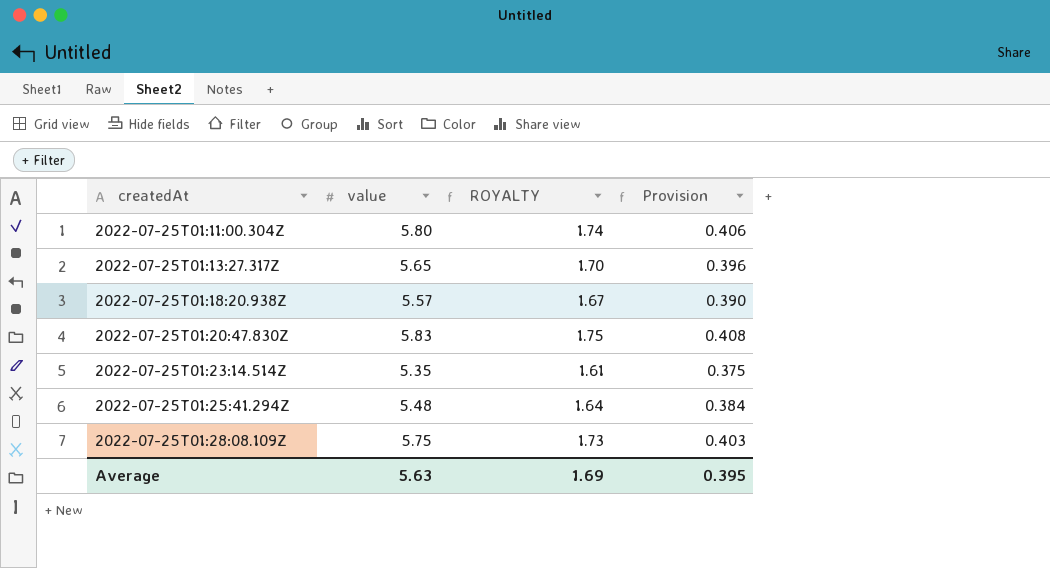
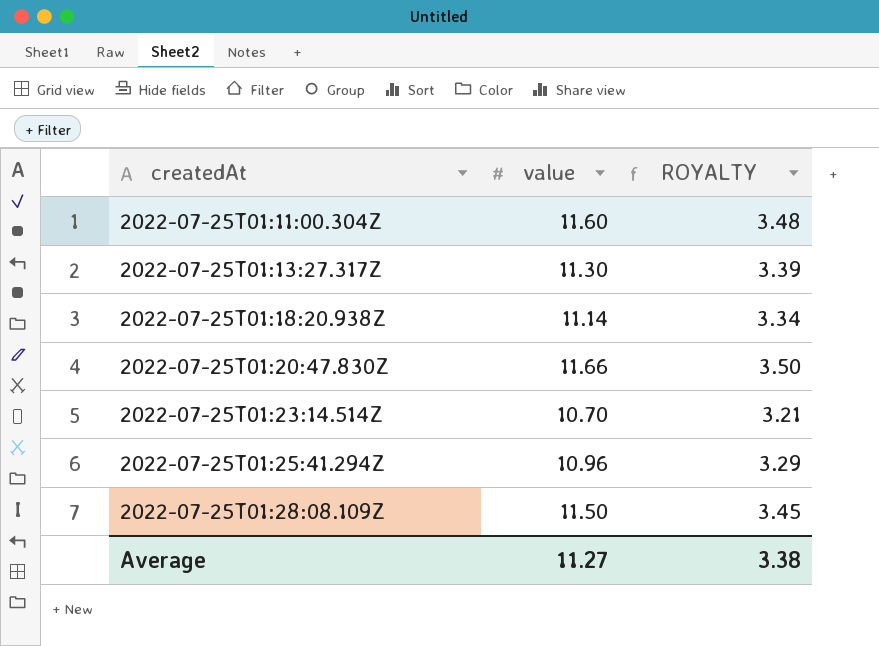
column Provision | formula: [value] * 0.07 -> none
2022-07-25T01:11:00.304Z | value: 5.80 -> 11.60
2022-07-25T01:11:00.304Z | ROYALTY: 1.74 -> 3.48
2022-07-25T01:13:27.317Z | value: 5.65 -> 11.30
2022-07-25T01:13:27.317Z | ROYALTY: 1.70 -> 3.39
2022-07-25T01:18:20.938Z | value: 5.57 -> 11.14
2022-07-25T01:18:20.938Z | ROYALTY: 1.67 -> 3.34
2022-07-25T01:20:47.830Z | value: 5.83 -> 11.66
2022-07-25T01:20:47.830Z | ROYALTY: 1.75 -> 3.50
2022-07-25T01:23:14.514Z | value: 5.35 -> 10.70
2022-07-25T01:23:14.514Z | ROYALTY: 1.61 -> 3.21
2022-07-25T01:25:41.294Z | value: 5.48 -> 10.96
2022-07-25T01:25:41.294Z | ROYALTY: 1.64 -> 3.29
2022-07-25T01:28:08.109Z | value: 5.75 -> 11.50
2022-07-25T01:28:08.109Z | ROYALTY: 1.73 -> 3.45
Average | value: 5.63 -> 11.27
Average | ROYALTY: 1.69 -> 3.38

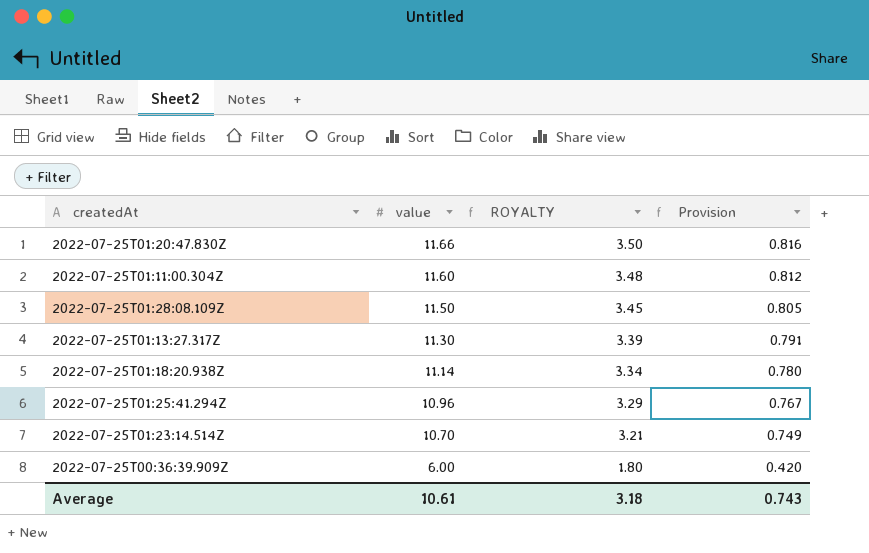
row order: createdAt ascending -> value descending
column Provision | formula: none -> [value] * 0.07
row 2022-07-25T00:36:39.909Z: none -> 6.00 | 1.80 | 0.420
Average | value: 11.27 -> 10.61
Average | ROYALTY: 3.38 -> 3.18

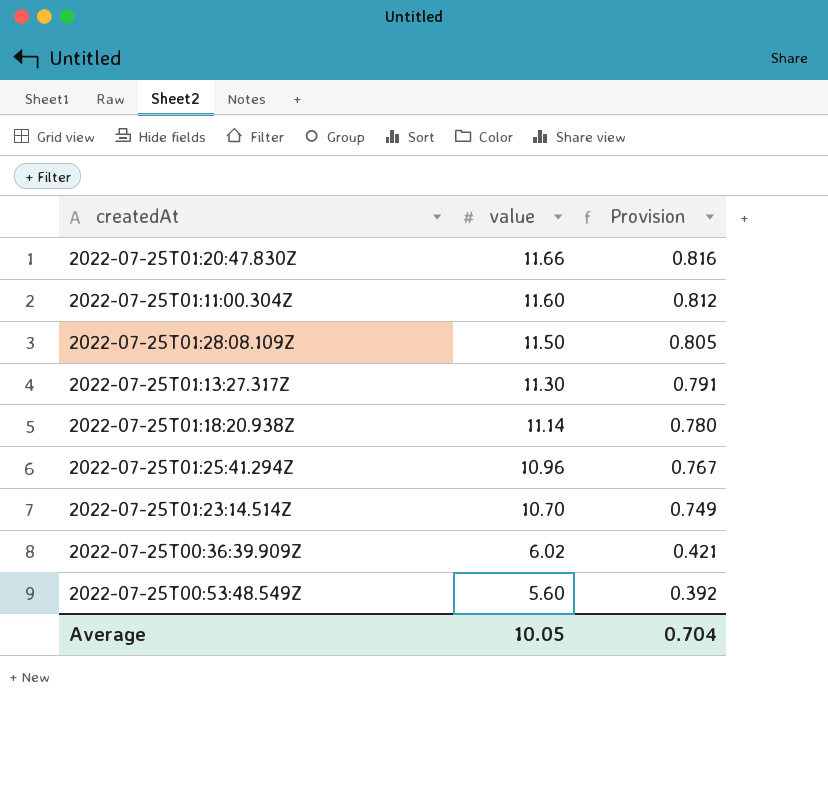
column ROYALTY | formula: [value] * 0.3 -> none
2022-07-25T00:36:39.909Z | value: 6.00 -> 6.02
2022-07-25T00:36:39.909Z | Provision: 0.420 -> 0.421
row 2022-07-25T00:53:48.549Z: none -> 5.60 | 0.392
Average | value: 10.61 -> 10.05
Average | Provision: 0.743 -> 0.704

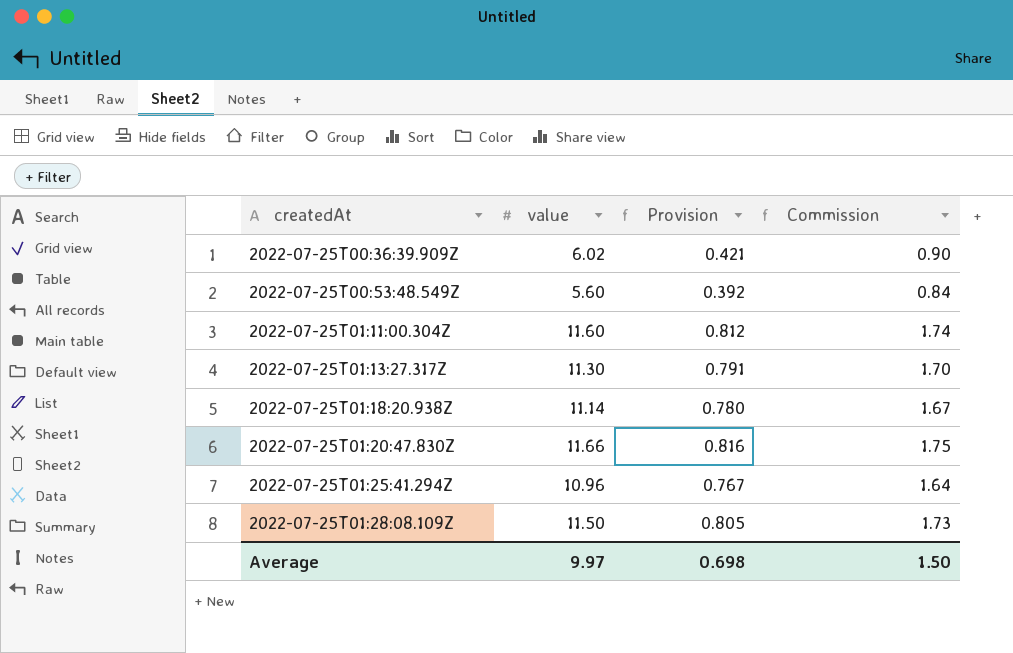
row order: value descending -> createdAt ascending
column Commission | formula: none -> [value] * 0.15
row 2022-07-25T01:23:14.514Z: 10.70 | 0.749 -> none
Average | value: 10.05 -> 9.97
Average | Provision: 0.704 -> 0.698

